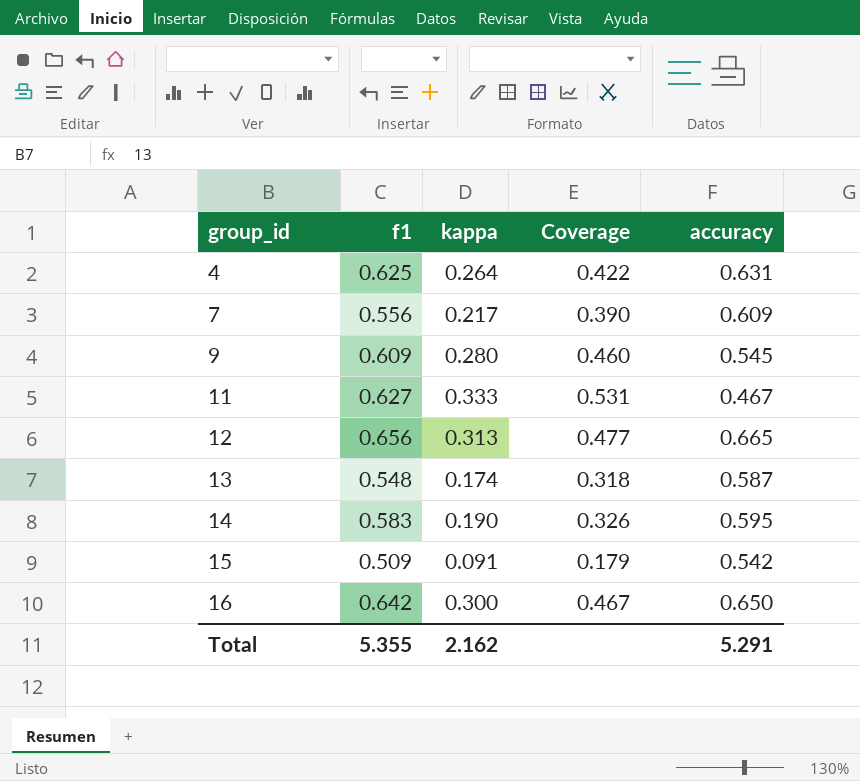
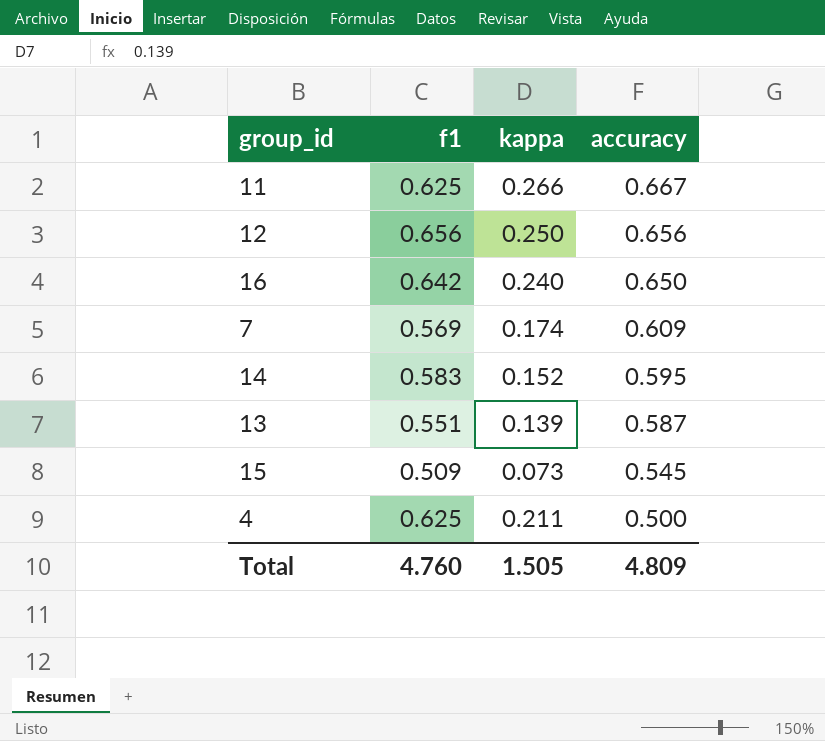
row order: group_id ascending -> accuracy descending
column Coverage | formula: [kappa] / [f1] -> none
row 9: 0.609 | 0.280 | 0.460 | 0.545 -> none
11 | f1: 0.627 -> 0.625
11 | kappa: 0.333 -> 0.266
11 | accuracy: 0.467 -> 0.667
12 | kappa: 0.313 -> 0.250
12 | accuracy: 0.665 -> 0.656
16 | kappa: 0.300 -> 0.240
7 | f1: 0.556 -> 0.569
7 | kappa: 0.217 -> 0.174
14 | kappa: 0.190 -> 0.152
13 | f1: 0.548 -> 0.551
13 | kappa: 0.174 -> 0.139
15 | kappa: 0.091 -> 0.073
15 | accuracy: 0.542 -> 0.545
4 | kappa: 0.264 -> 0.211
4 | accuracy: 0.631 -> 0.500
Total | f1: 5.355 -> 4.760
Total | kappa: 2.162 -> 1.505
Total | accuracy: 5.291 -> 4.809

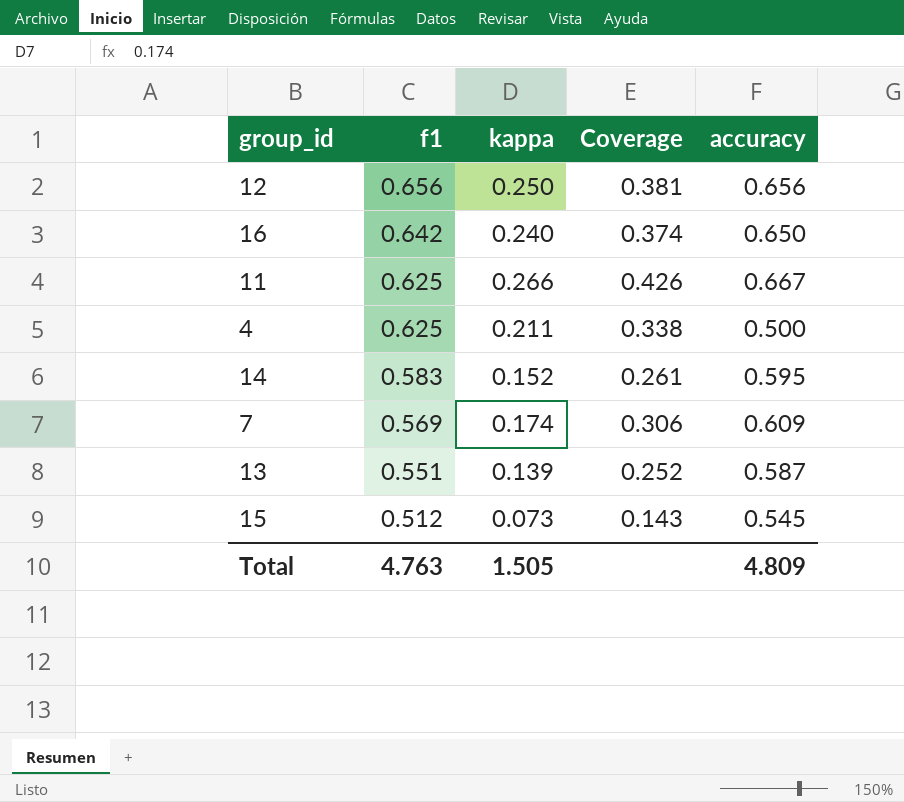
row order: accuracy descending -> f1 descending
column Coverage | formula: none -> [kappa] / [f1]
15 | f1: 0.509 -> 0.512
Total | f1: 4.760 -> 4.763

